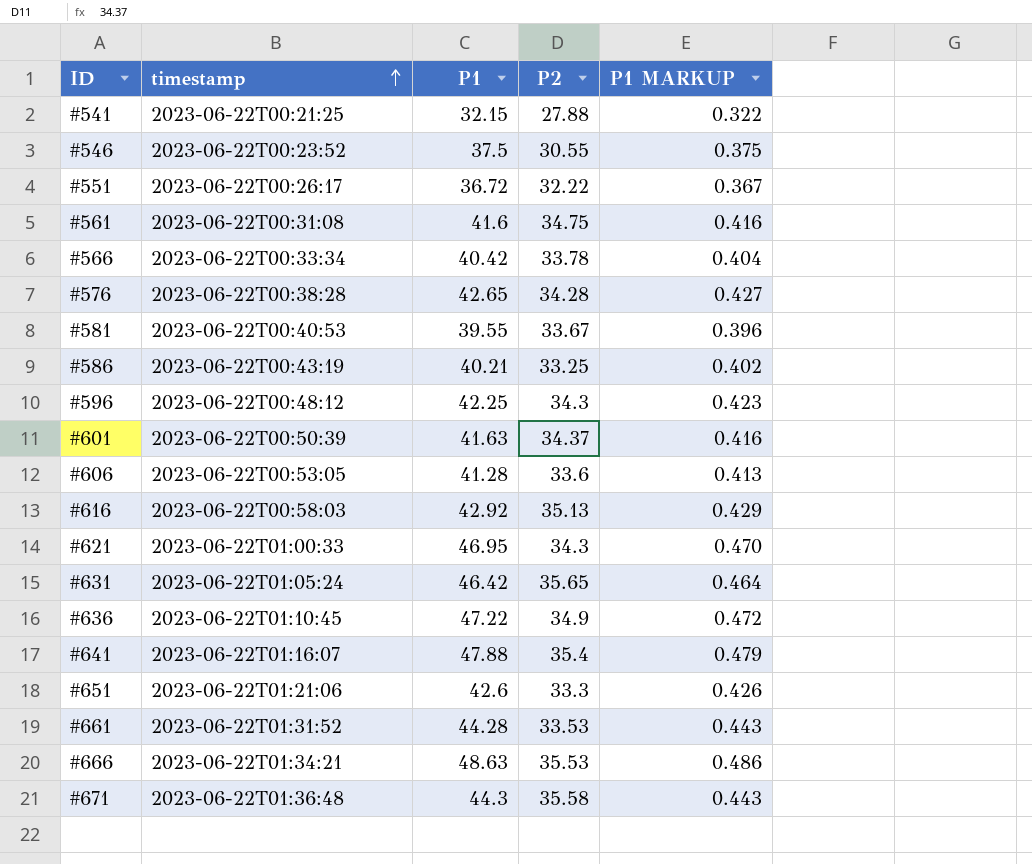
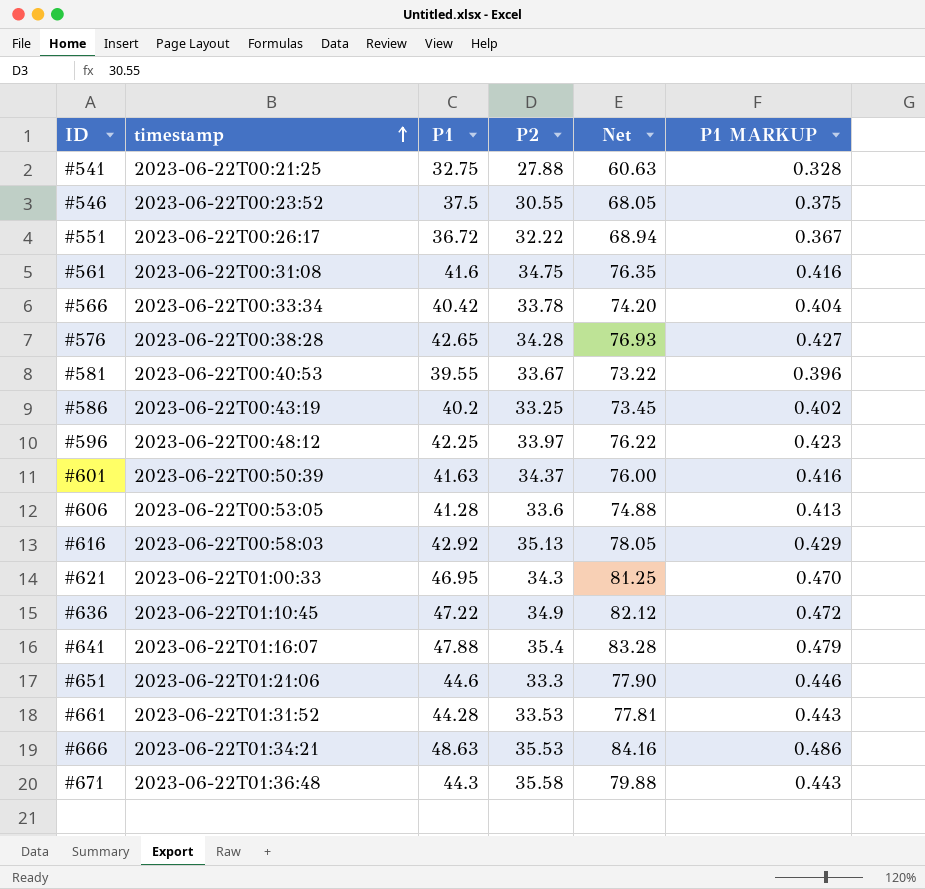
column Net | formula: none -> [P1] + [P2]
row #631: 2023-06-22T01:05:24 | 46.42 | 35.65 | 0.464 -> none
#541 | P1: 32.15 -> 32.75
#541 | P1 MARKUP: 0.322 -> 0.328
#586 | P1: 40.21 -> 40.2
#596 | P2: 34.3 -> 33.97
#651 | P1: 42.6 -> 44.6
#651 | P1 MARKUP: 0.426 -> 0.446

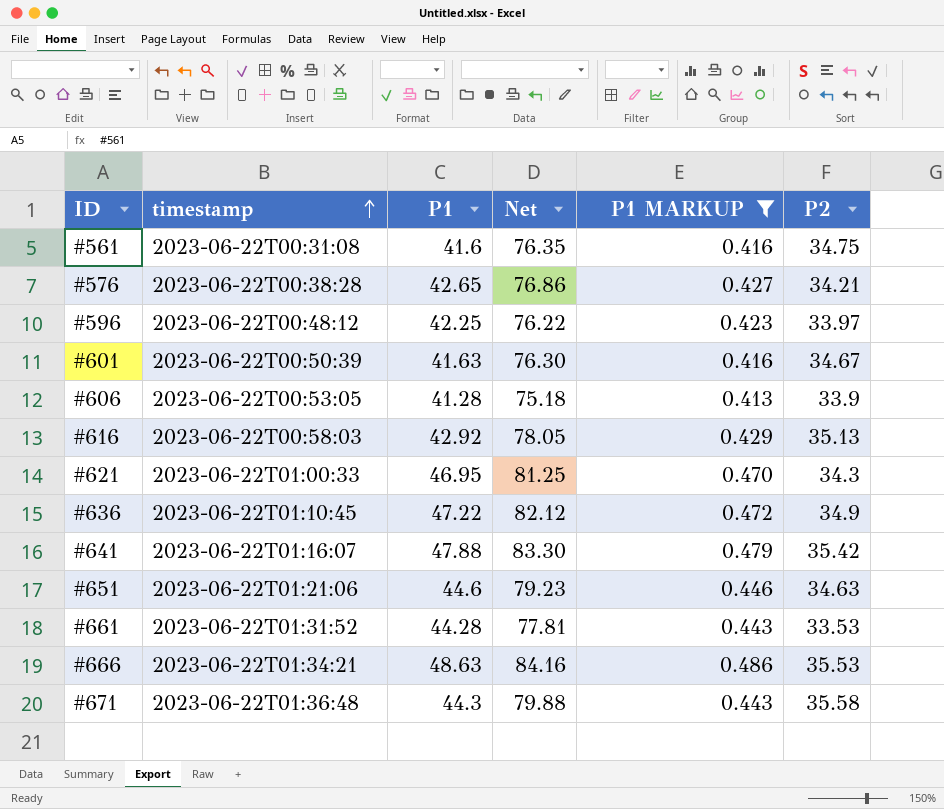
filter: none -> P1 MARKUP >= 0.413
column P2 | position: 4 -> 6
#576 | Net: 76.93 -> 76.86
#576 | P2: 34.28 -> 34.21
#601 | Net: 76.00 -> 76.30
#601 | P2: 34.37 -> 34.67
#606 | Net: 74.88 -> 75.18
#606 | P2: 33.6 -> 33.9
#641 | Net: 83.28 -> 83.30
#641 | P2: 35.4 -> 35.42
#651 | Net: 77.90 -> 79.23
#651 | P2: 33.3 -> 34.63

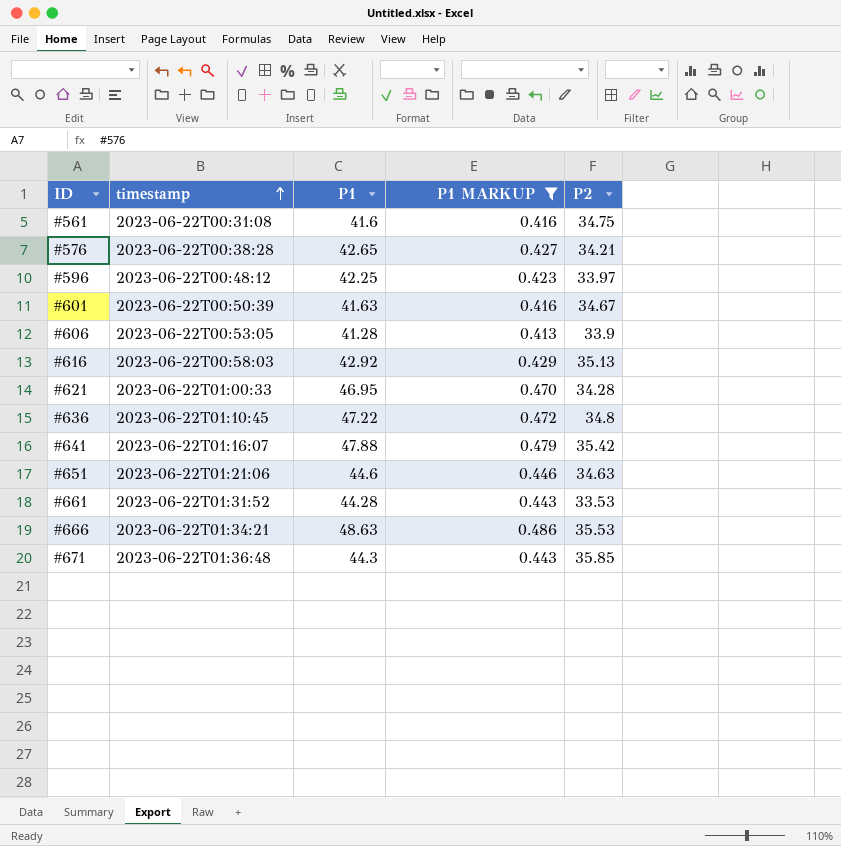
column Net | formula: [P1] + [P2] -> none
#621 | P2: 34.3 -> 34.28
#636 | P2: 34.9 -> 34.8
#671 | P2: 35.58 -> 35.85

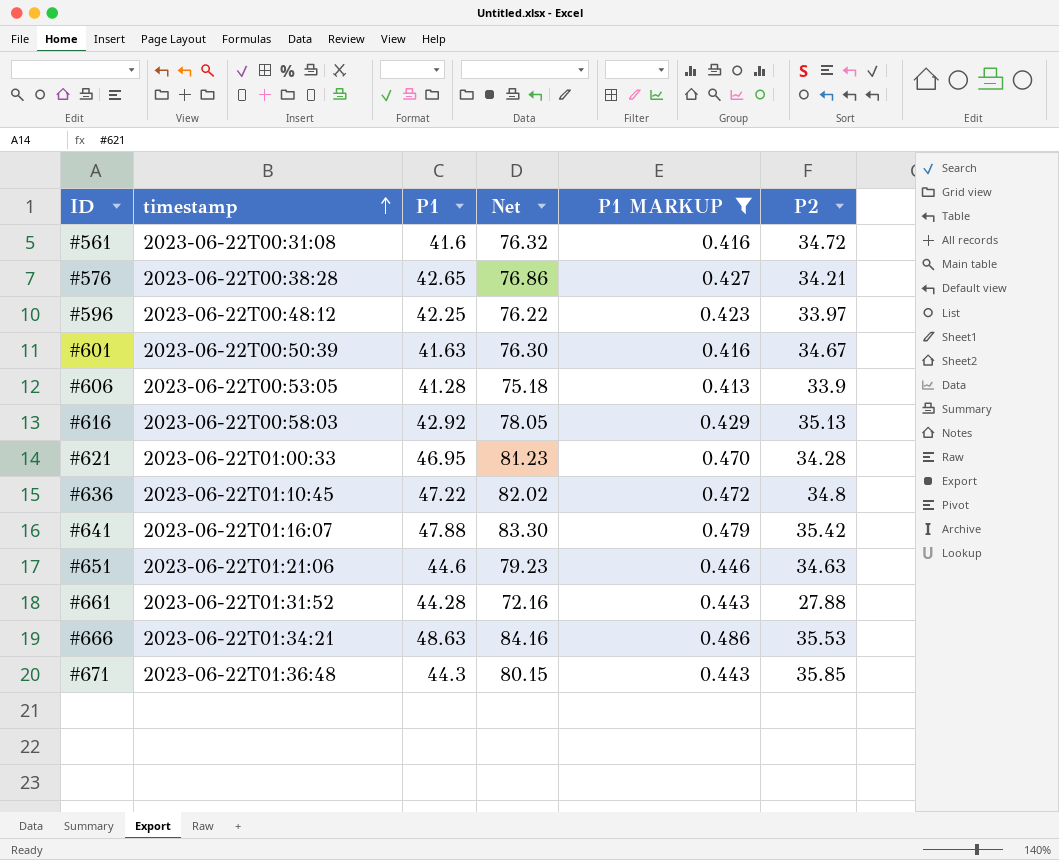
column Net | formula: none -> [P1] + [P2]
#561 | P2: 34.75 -> 34.72
#661 | P2: 33.53 -> 27.88

